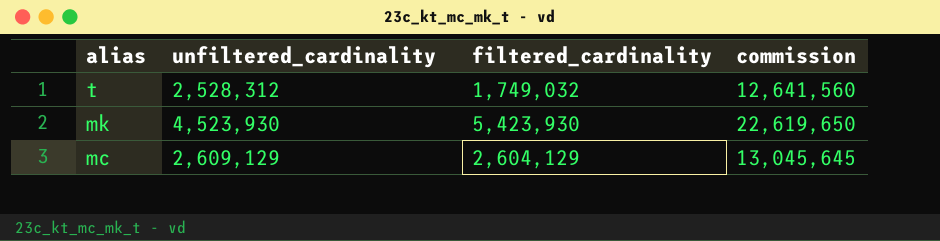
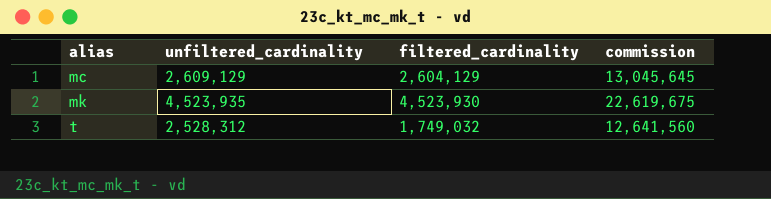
row order: alias descending -> alias ascending
mk | unfiltered_cardinality: 4,523,930 -> 4,523,935
mk | filtered_cardinality: 5,423,930 -> 4,523,930
mk | commission: 22,619,650 -> 22,619,675

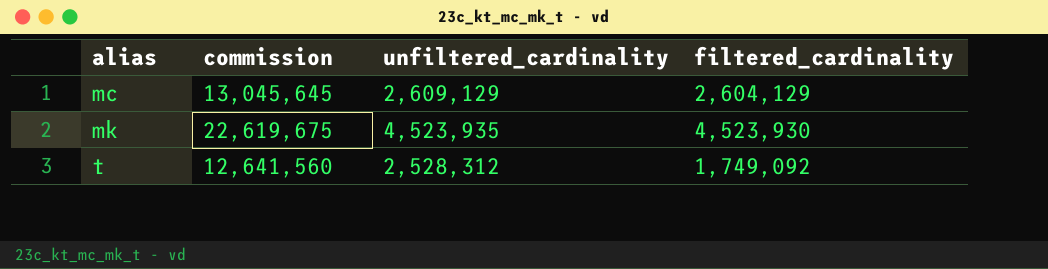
column commission | position: 4 -> 2
t | filtered_cardinality: 1,749,032 -> 1,749,092

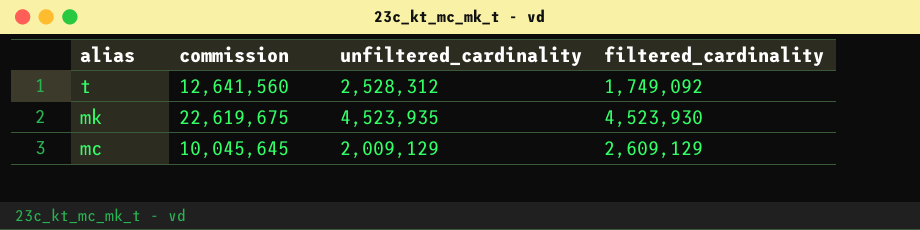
row order: alias ascending -> alias descending
mc | commission: 13,045,645 -> 10,045,645
mc | unfiltered_cardinality: 2,609,129 -> 2,009,129
mc | filtered_cardinality: 2,604,129 -> 2,609,129

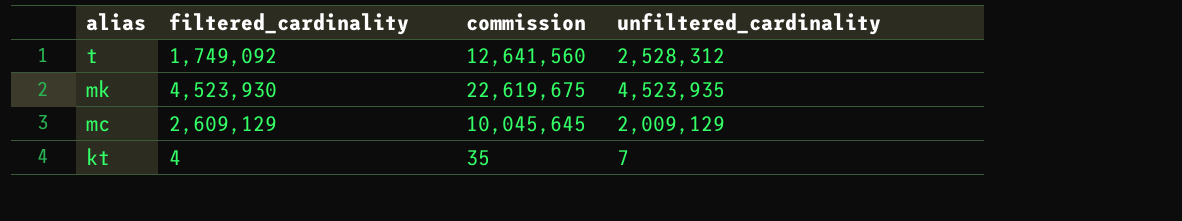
column filtered_cardinality | position: 4 -> 2
row kt: none -> 4 | 35 | 7

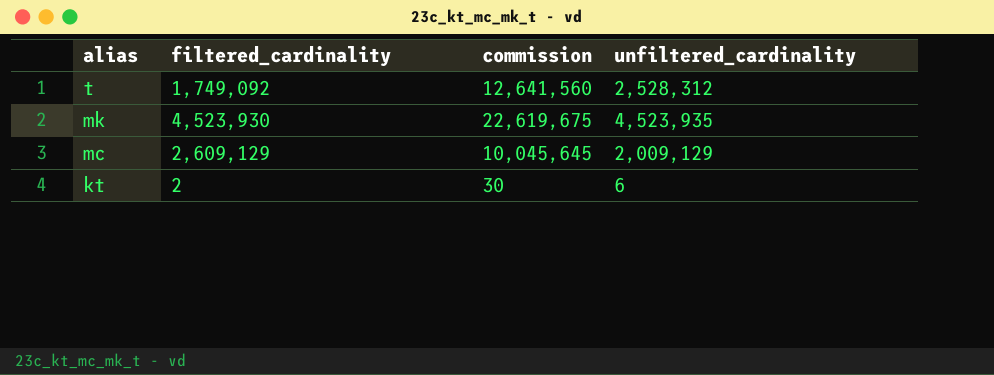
kt | filtered_cardinality: 4 -> 2
kt | commission: 35 -> 30
kt | unfiltered_cardinality: 7 -> 6

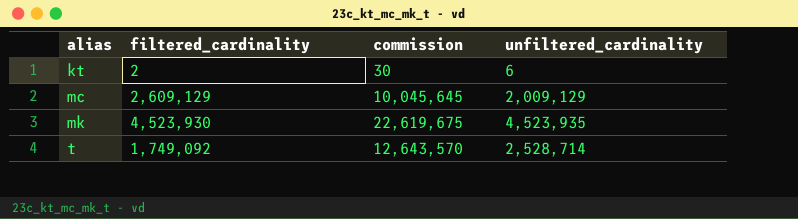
row order: alias descending -> alias ascending
t | commission: 12,641,560 -> 12,643,570
t | unfiltered_cardinality: 2,528,312 -> 2,528,714

